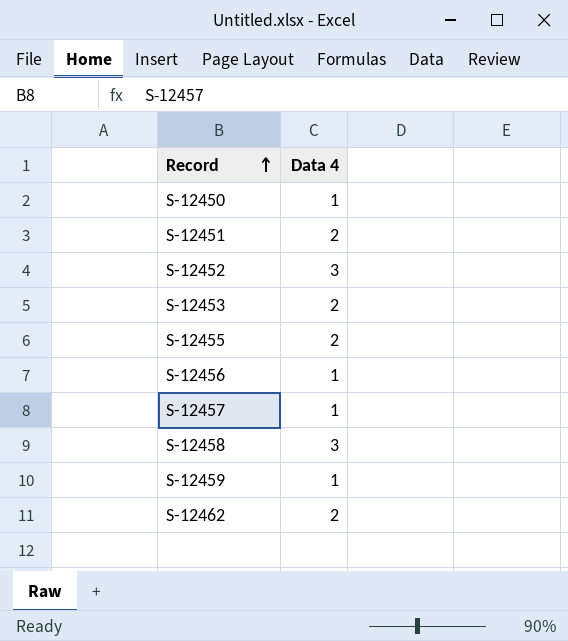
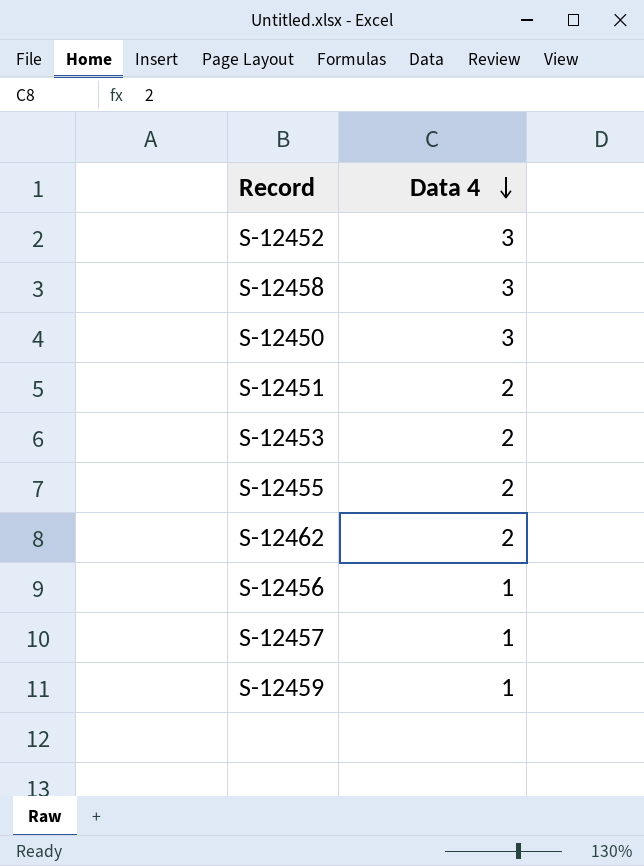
row order: Record ascending -> Data 4 descending
S-12450 | Data 4: 1 -> 3

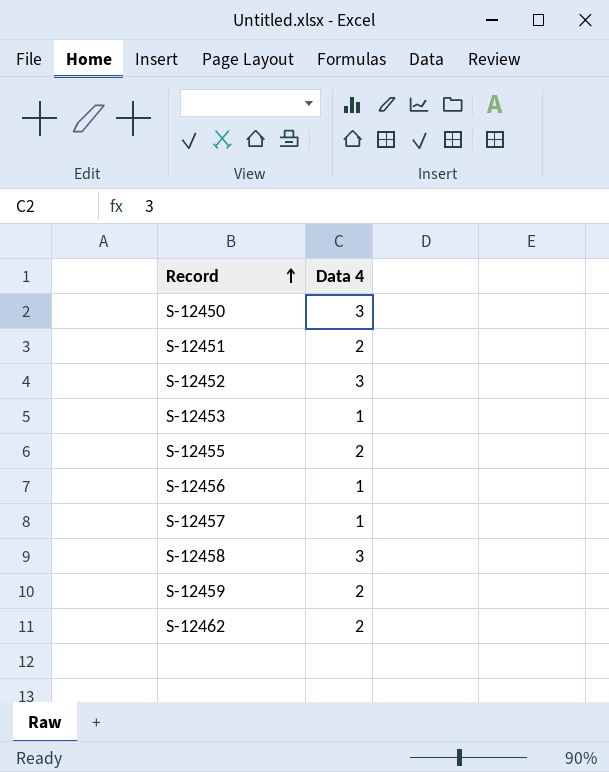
row order: Data 4 descending -> Record ascending
S-12453 | Data 4: 2 -> 1
S-12459 | Data 4: 1 -> 2

